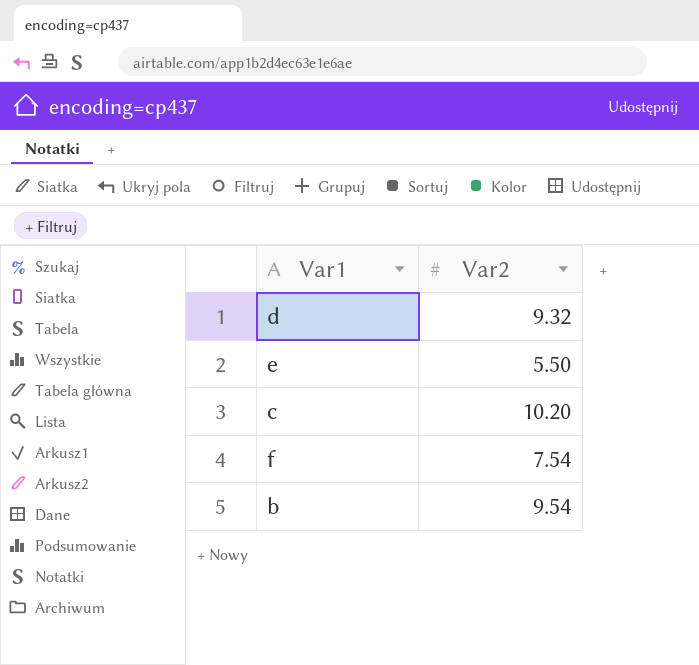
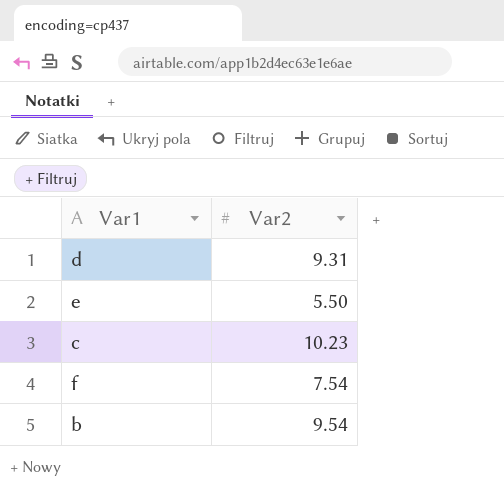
d | Var2: 9.32 -> 9.31
c | Var2: 10.20 -> 10.23

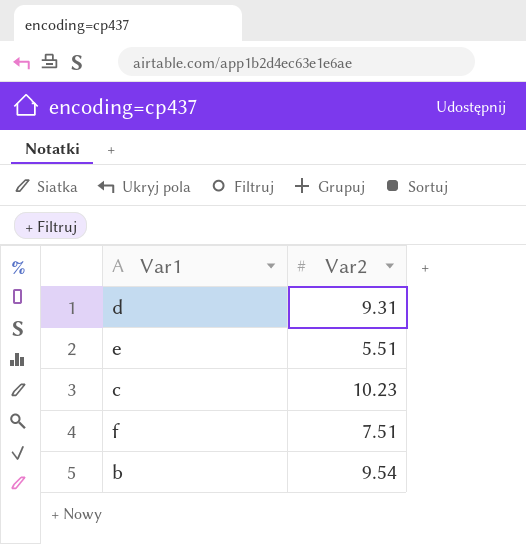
e | Var2: 5.50 -> 5.51
f | Var2: 7.54 -> 7.51

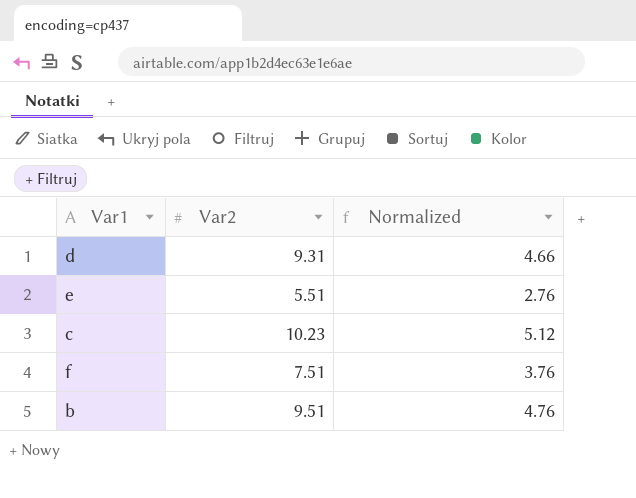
column Normalized | formula: none -> [Var2] * 0.5
b | Var2: 9.54 -> 9.51

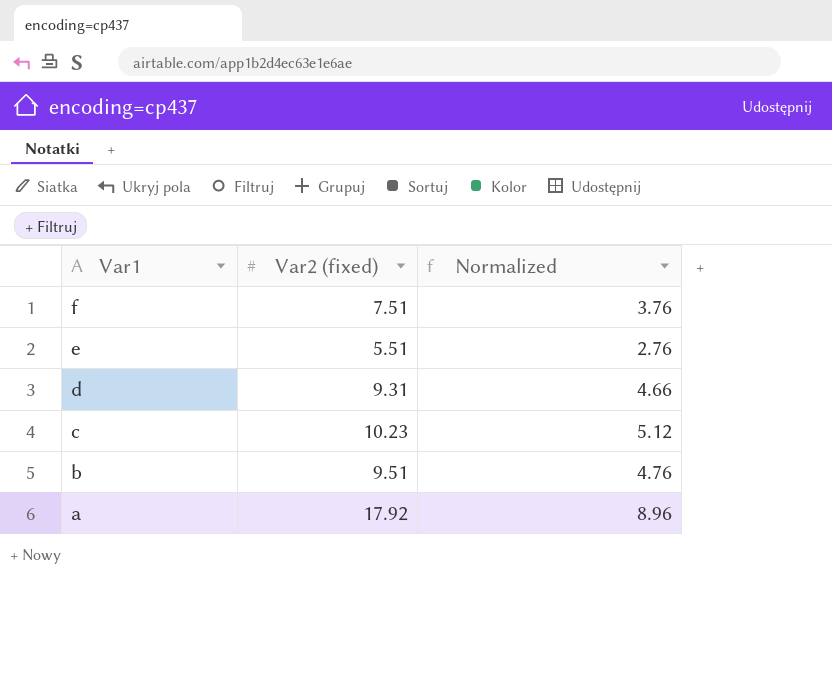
row order: none -> Var1 descending
column name: Var2 -> Var2 (fixed)
row a: none -> 17.92 | 8.96

